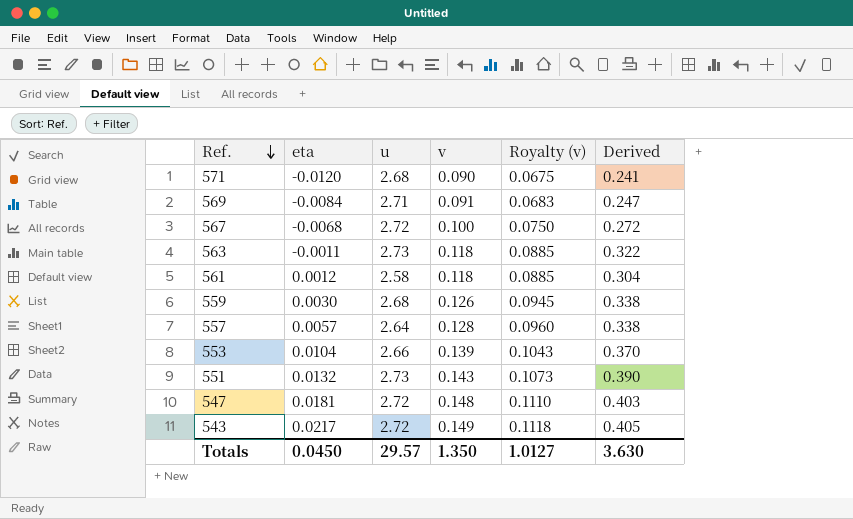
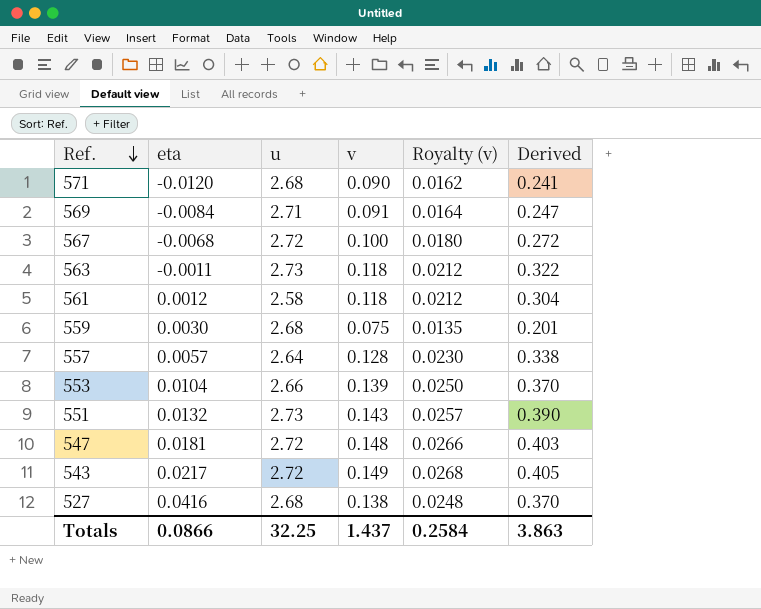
column Royalty (v) | formula: [v] * 0.75 -> [v] * 0.18
559 | v: 0.126 -> 0.075
559 | Derived: 0.338 -> 0.201
row 527: none -> 0.0416 | 2.68 | 0.138 | 0.0248 | 0.370
Totals | eta: 0.0450 -> 0.0866
Totals | u: 29.57 -> 32.25
Totals | v: 1.350 -> 1.437
Totals | Royalty (v): 1.0127 -> 0.2584
Totals | Derived: 3.630 -> 3.863

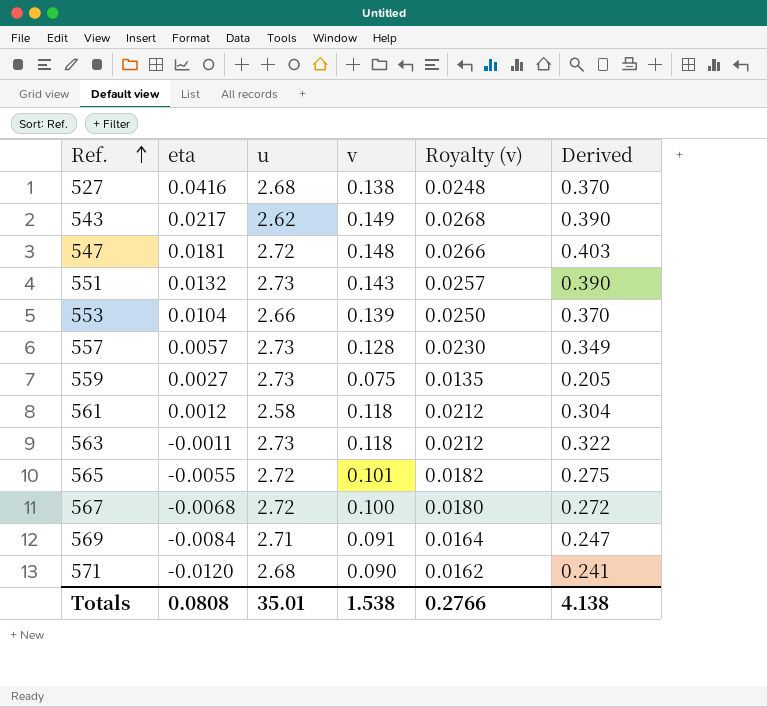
row order: Ref. descending -> Ref. ascending
543 | u: 2.72 -> 2.62
543 | Derived: 0.405 -> 0.390
557 | u: 2.64 -> 2.73
557 | Derived: 0.338 -> 0.349
559 | eta: 0.0030 -> 0.0027
559 | u: 2.68 -> 2.73
559 | Derived: 0.201 -> 0.205
row 565: none -> -0.0055 | 2.72 | 0.101 | 0.0182 | 0.275
Totals | eta: 0.0866 -> 0.0808
Totals | u: 32.25 -> 35.01
Totals | v: 1.437 -> 1.538
Totals | Royalty (v): 0.2584 -> 0.2766
Totals | Derived: 3.863 -> 4.138

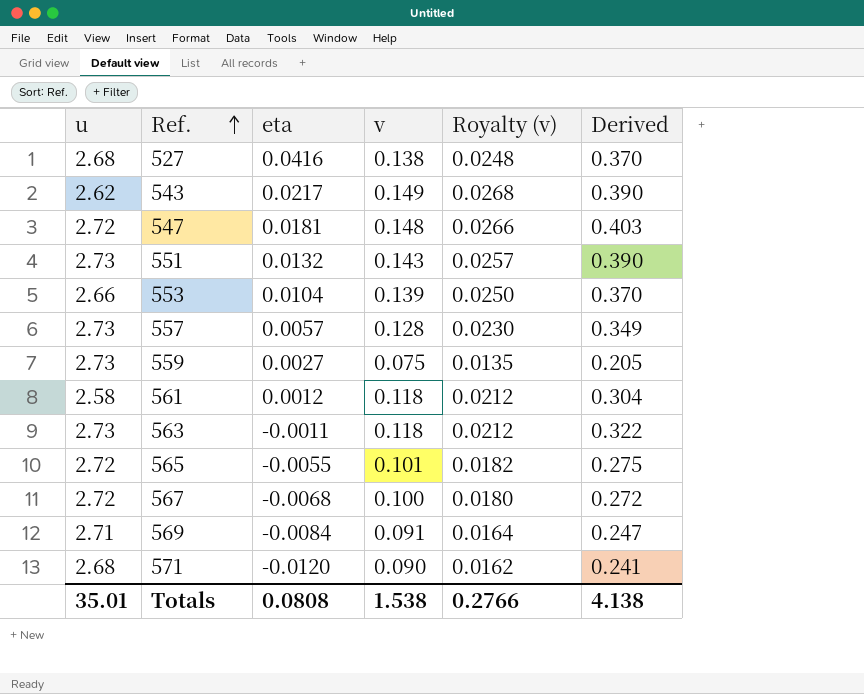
column u | position: 3 -> 1

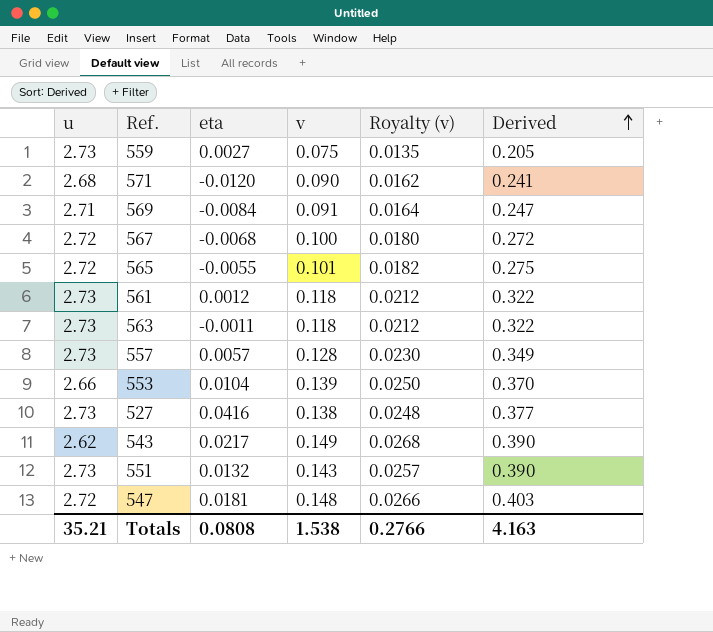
row order: Ref. ascending -> Derived ascending
561 | u: 2.58 -> 2.73
561 | Derived: 0.304 -> 0.322
527 | u: 2.68 -> 2.73
527 | Derived: 0.370 -> 0.377
Totals | u: 35.01 -> 35.21
Totals | Derived: 4.138 -> 4.163

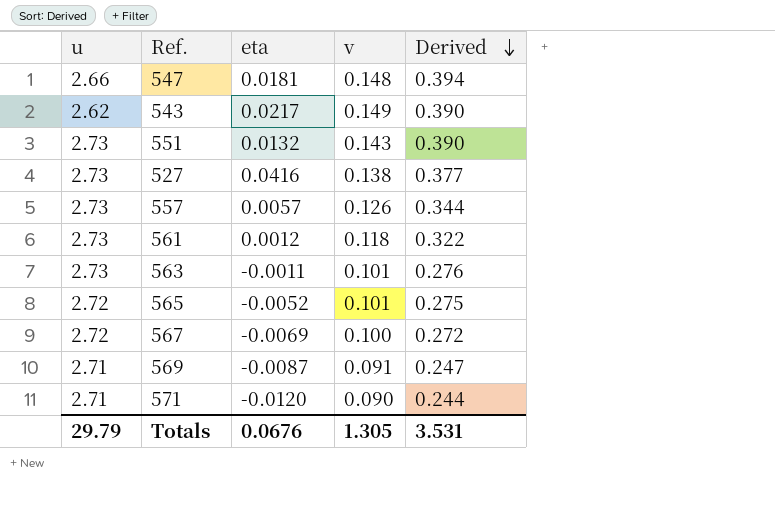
row order: Derived ascending -> Derived descending
column Royalty (v) | formula: [v] * 0.18 -> none
row 559: 2.73 | 0.0027 | 0.075 | 0.0135 | 0.205 -> none
row 553: 2.66 | 0.0104 | 0.139 | 0.0250 | 0.370 -> none
547 | u: 2.72 -> 2.66
547 | Derived: 0.403 -> 0.394
557 | v: 0.128 -> 0.126
557 | Derived: 0.349 -> 0.344
563 | v: 0.118 -> 0.101
563 | Derived: 0.322 -> 0.276
565 | eta: -0.0055 -> -0.0052
567 | eta: -0.0068 -> -0.0069
569 | eta: -0.0084 -> -0.0087
571 | u: 2.68 -> 2.71
571 | Derived: 0.241 -> 0.244
Totals | u: 35.21 -> 29.79
Totals | eta: 0.0808 -> 0.0676
Totals | v: 1.538 -> 1.305
Totals | Derived: 4.163 -> 3.531

